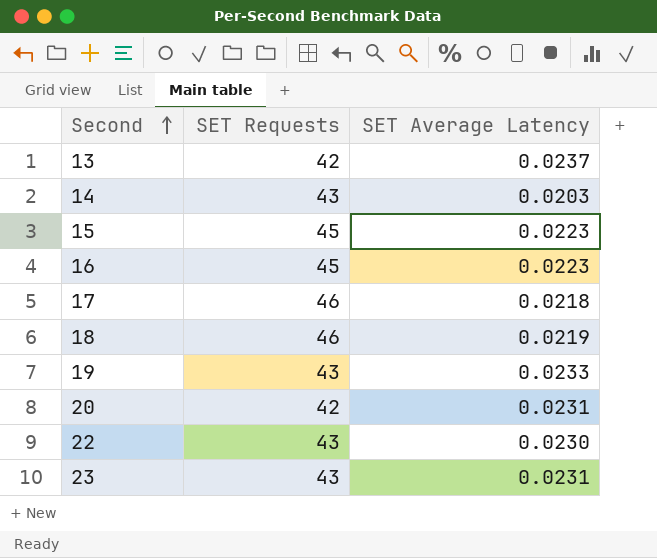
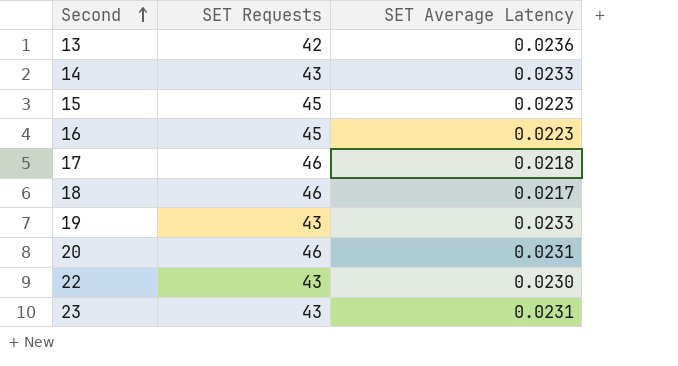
13 | SET Average Latency: 0.0237 -> 0.0236
14 | SET Average Latency: 0.0203 -> 0.0233
18 | SET Average Latency: 0.0219 -> 0.0217
20 | SET Requests: 42 -> 46

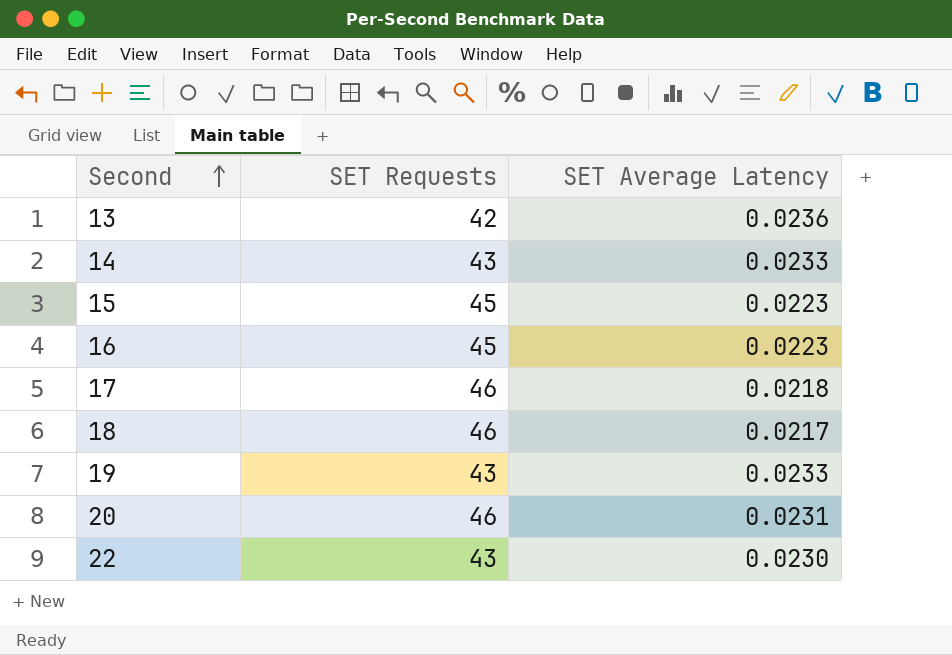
row 23: 43 | 0.0231 -> none

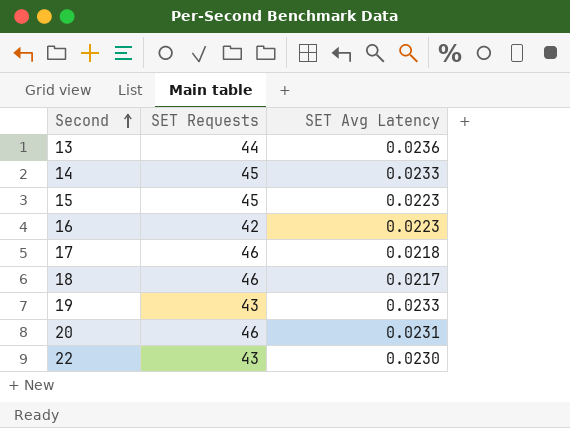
column name: SET Average Latency -> SET Avg Latency
13 | SET Requests: 42 -> 44
14 | SET Requests: 43 -> 45
16 | SET Requests: 45 -> 42

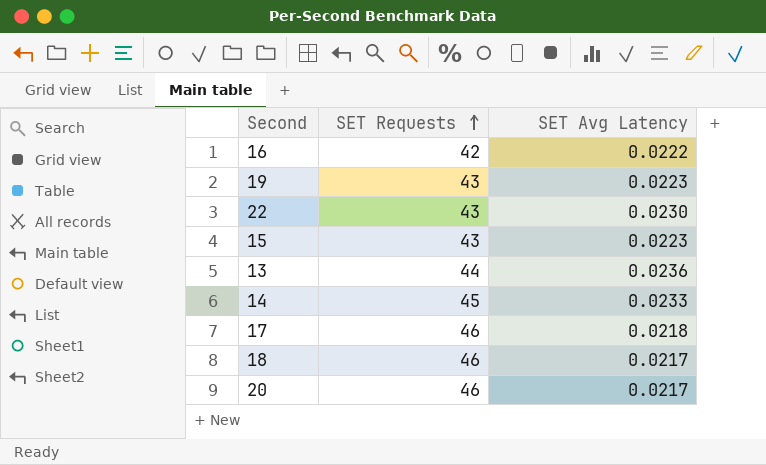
row order: Second ascending -> SET Requests ascending
16 | SET Avg Latency: 0.0223 -> 0.0222
19 | SET Avg Latency: 0.0233 -> 0.0223
15 | SET Requests: 45 -> 43
20 | SET Avg Latency: 0.0231 -> 0.0217

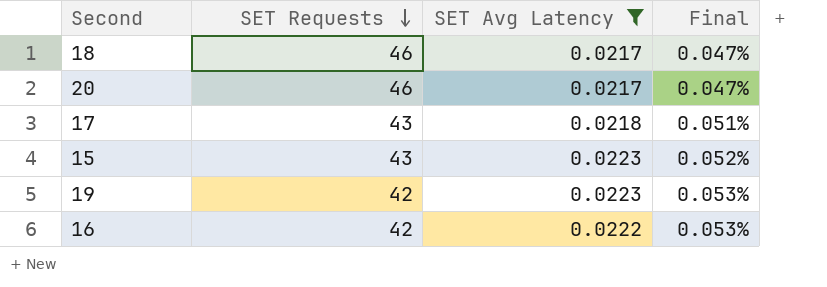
filter: none -> SET Avg Latency <= 0.0223
row order: SET Requests ascending -> SET Requests descending
column Final | formula: none -> [SET Avg Latency] / [SET Requests]
17 | SET Requests: 46 -> 43
19 | SET Requests: 43 -> 42

